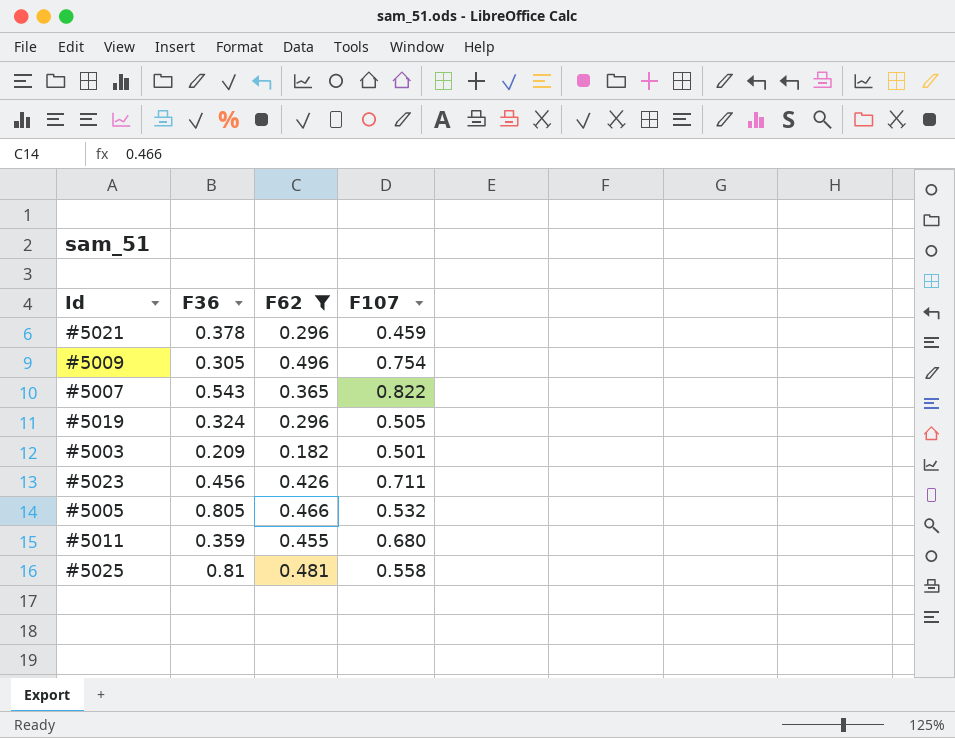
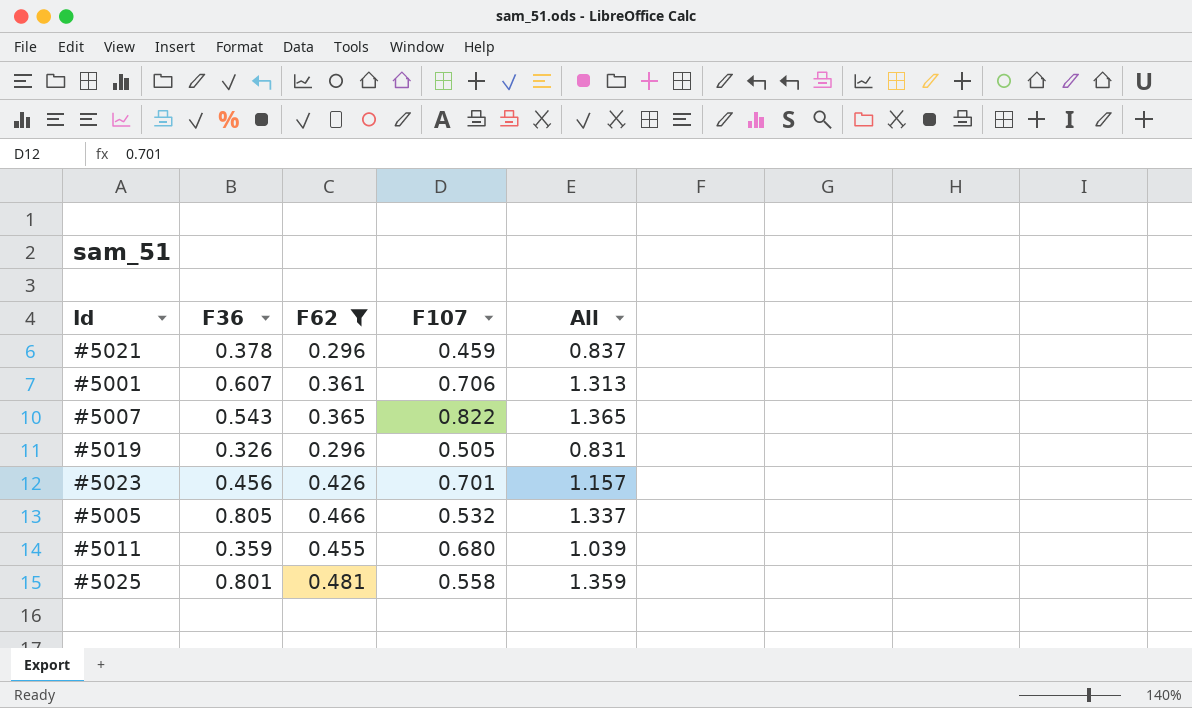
column All | formula: none -> [F36] + [F107]
row #5009: 0.305 | 0.496 | 0.754 -> none
row #5003: 0.209 | 0.182 | 0.501 -> none
row #5001: none -> 0.607 | 0.361 | 0.706 | 1.313
#5019 | F36: 0.324 -> 0.326
#5023 | F107: 0.711 -> 0.701
#5025 | F36: 0.81 -> 0.801

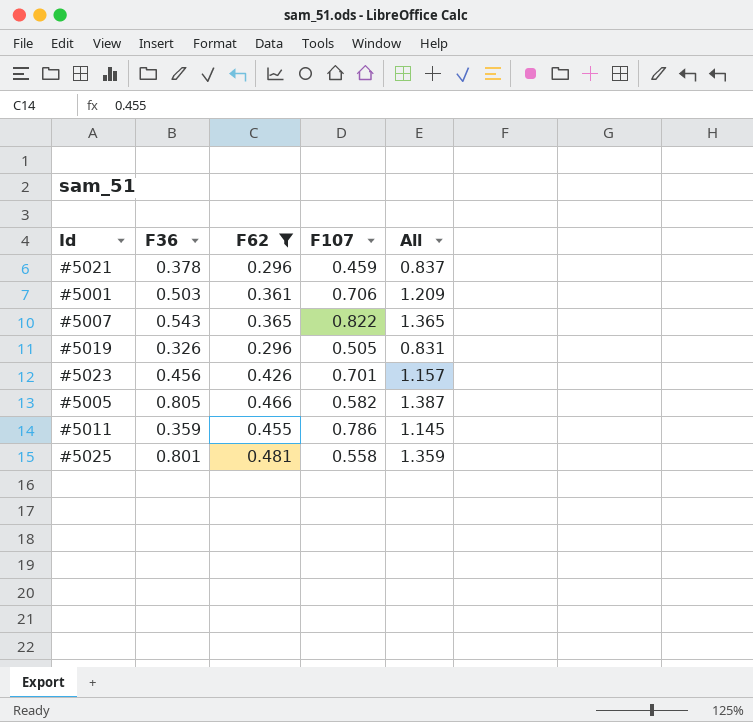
#5001 | F36: 0.607 -> 0.503
#5001 | All: 1.313 -> 1.209
#5005 | F107: 0.532 -> 0.582
#5005 | All: 1.337 -> 1.387
#5011 | F107: 0.680 -> 0.786
#5011 | All: 1.039 -> 1.145

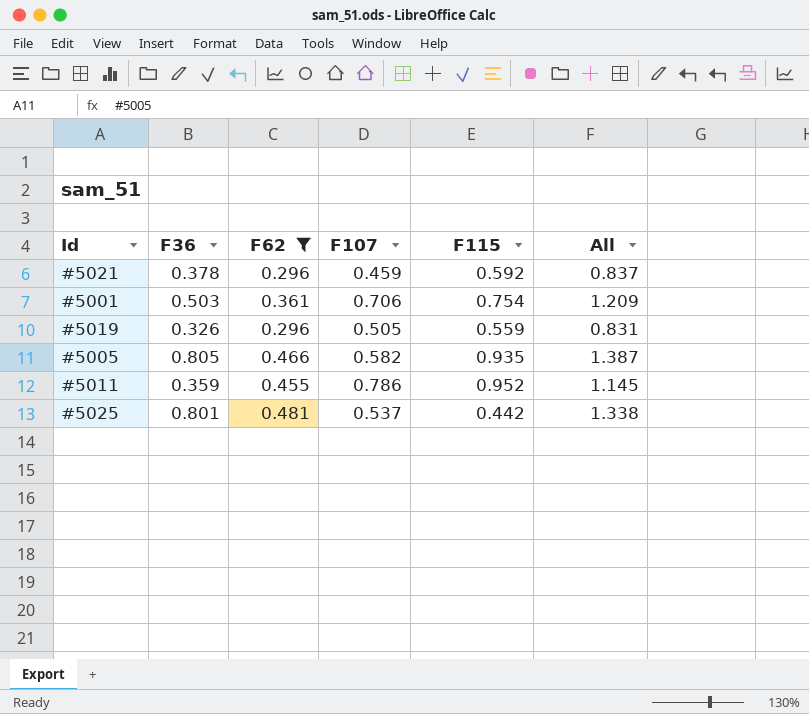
column F115 | position: none -> 5
row #5007: 0.543 | 0.365 | 0.822 | 1.365 -> none
row #5023: 0.456 | 0.426 | 0.701 | 1.157 -> none
#5025 | F107: 0.558 -> 0.537
#5025 | All: 1.359 -> 1.338

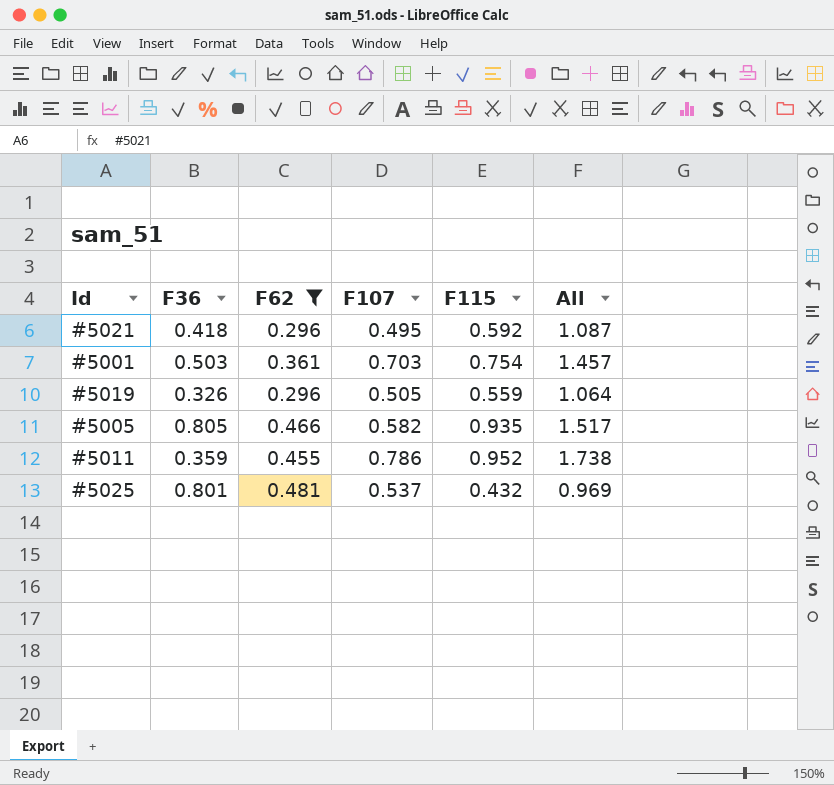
column All | formula: [F36] + [F107] -> [F107] + [F115]
#5021 | F36: 0.378 -> 0.418
#5021 | F107: 0.459 -> 0.495
#5001 | F107: 0.706 -> 0.703
#5025 | F115: 0.442 -> 0.432

